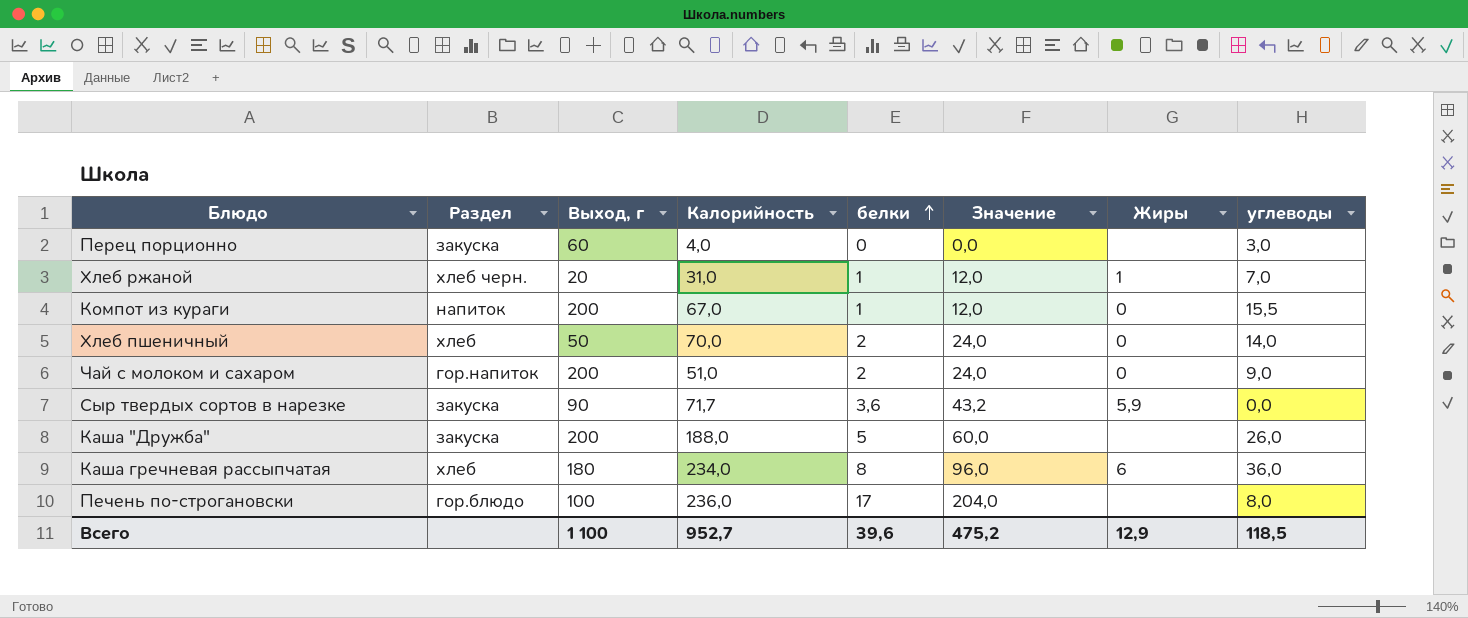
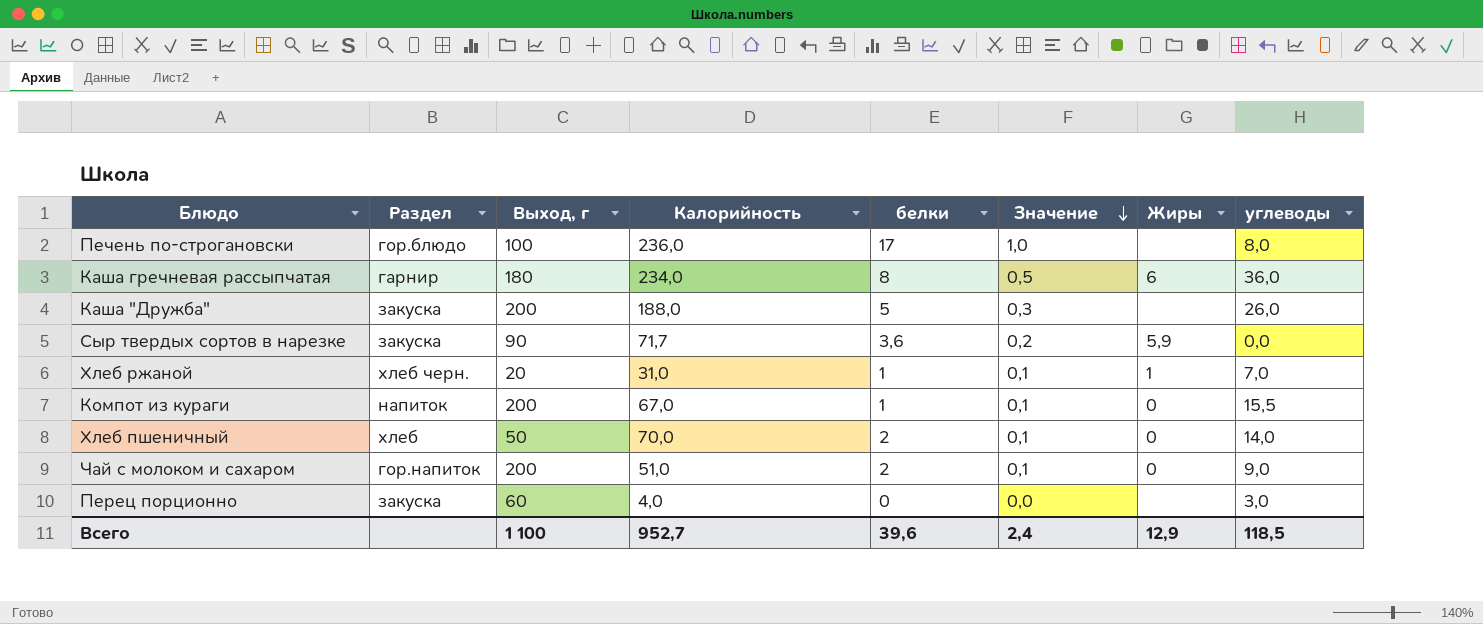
row order: белки ascending -> Значение descending
column Значение | formula: [белки] * 12 -> [белки] * 0,06
Каша гречневая рассыпчатая | Раздел: хлеб -> гарнир
Всего | Значение: 475,2 -> 2,4

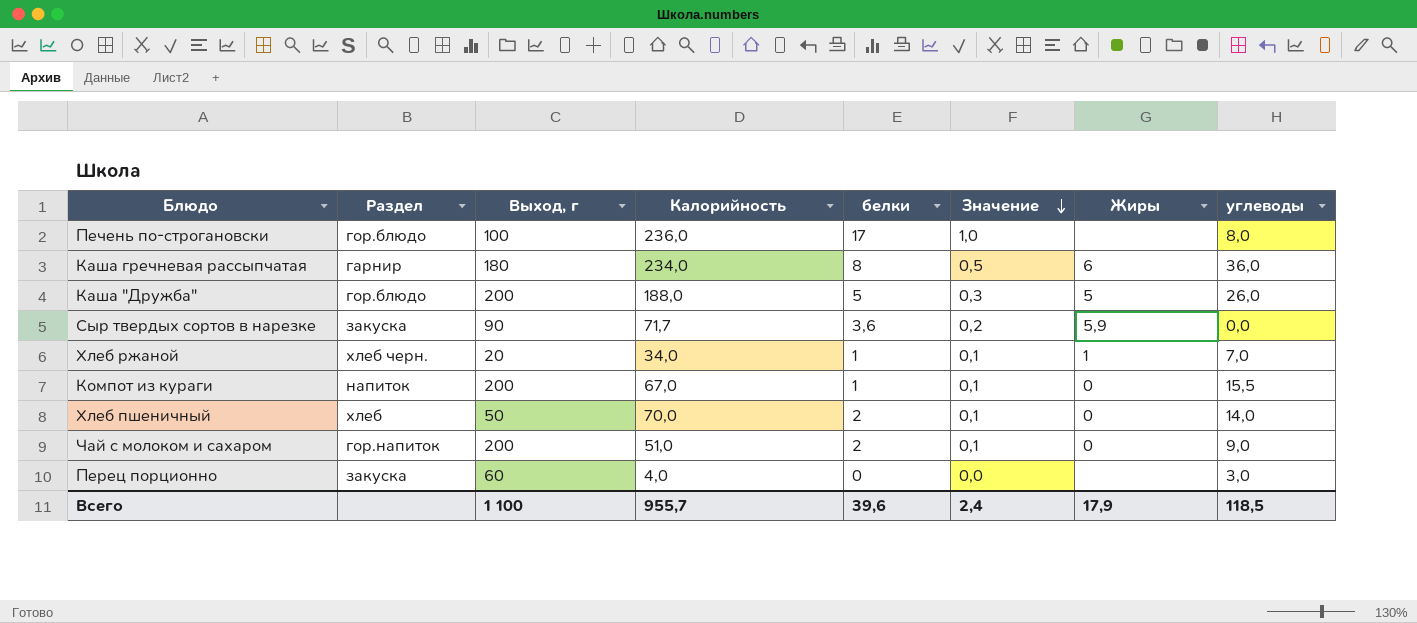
Каша "Дружба" | Раздел: закуска -> гор.блюдо
Каша "Дружба" | Жиры: none -> 5
Хлеб ржаной | Калорийность: 31,0 -> 34,0
Всего | Калорийность: 952,7 -> 955,7
Всего | Жиры: 12,9 -> 17,9

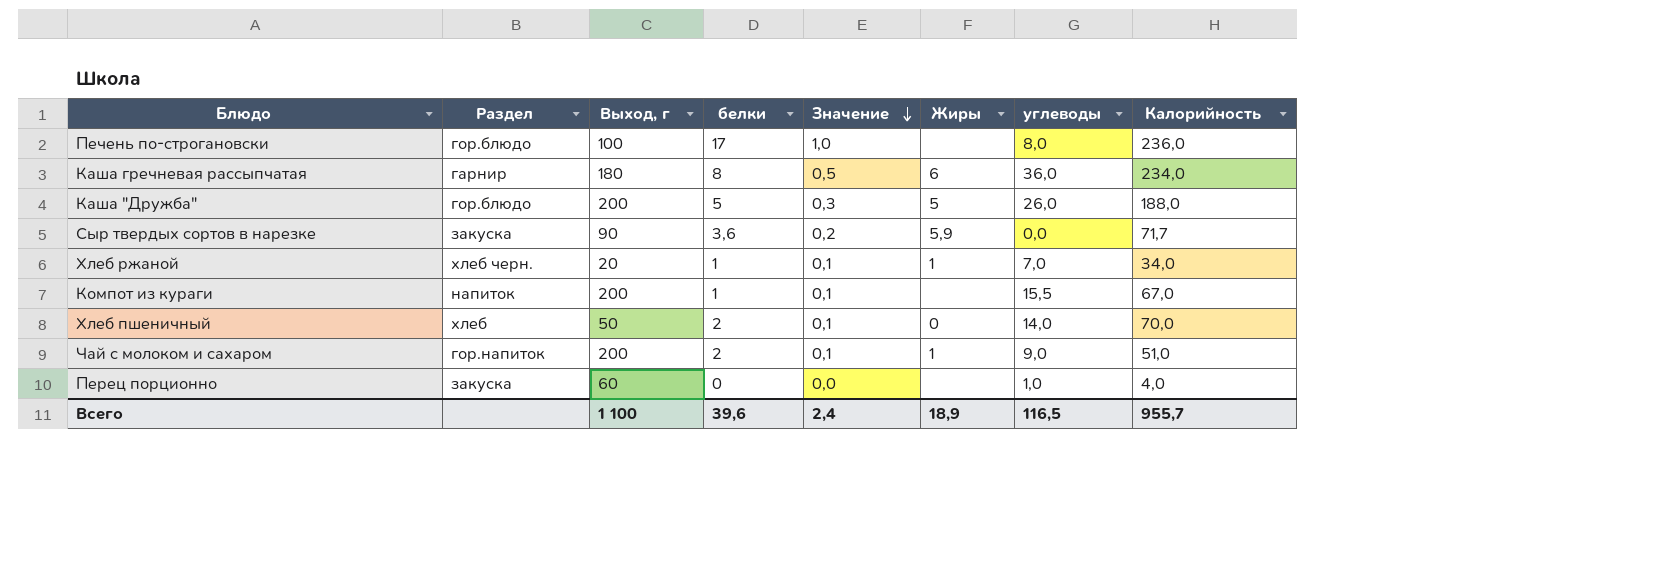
column Калорийность | position: 4 -> 8
Компот из кураги | Жиры: 0 -> none
Чай с молоком и сахаром | Жиры: 0 -> 1
Перец порционно | углеводы: 3,0 -> 1,0
Всего | Жиры: 17,9 -> 18,9
Всего | углеводы: 118,5 -> 116,5

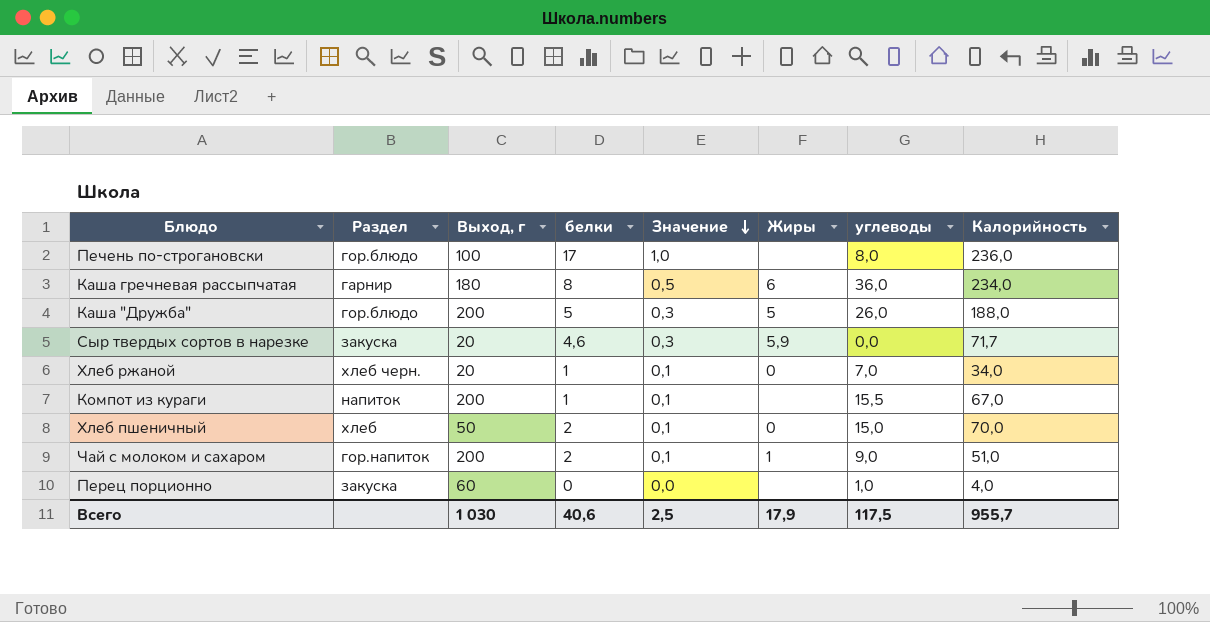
Сыр твердых сортов в нарезке | Выход, г: 90 -> 20
Сыр твердых сортов в нарезке | белки: 3,6 -> 4,6
Сыр твердых сортов в нарезке | Значение: 0,2 -> 0,3
Хлеб ржаной | Жиры: 1 -> 0
Хлеб пшеничный | углеводы: 14,0 -> 15,0
Всего | Выход, г: 1 100 -> 1 030
Всего | белки: 39,6 -> 40,6
Всего | Значение: 2,4 -> 2,5
Всего | Жиры: 18,9 -> 17,9
Всего | углеводы: 116,5 -> 117,5

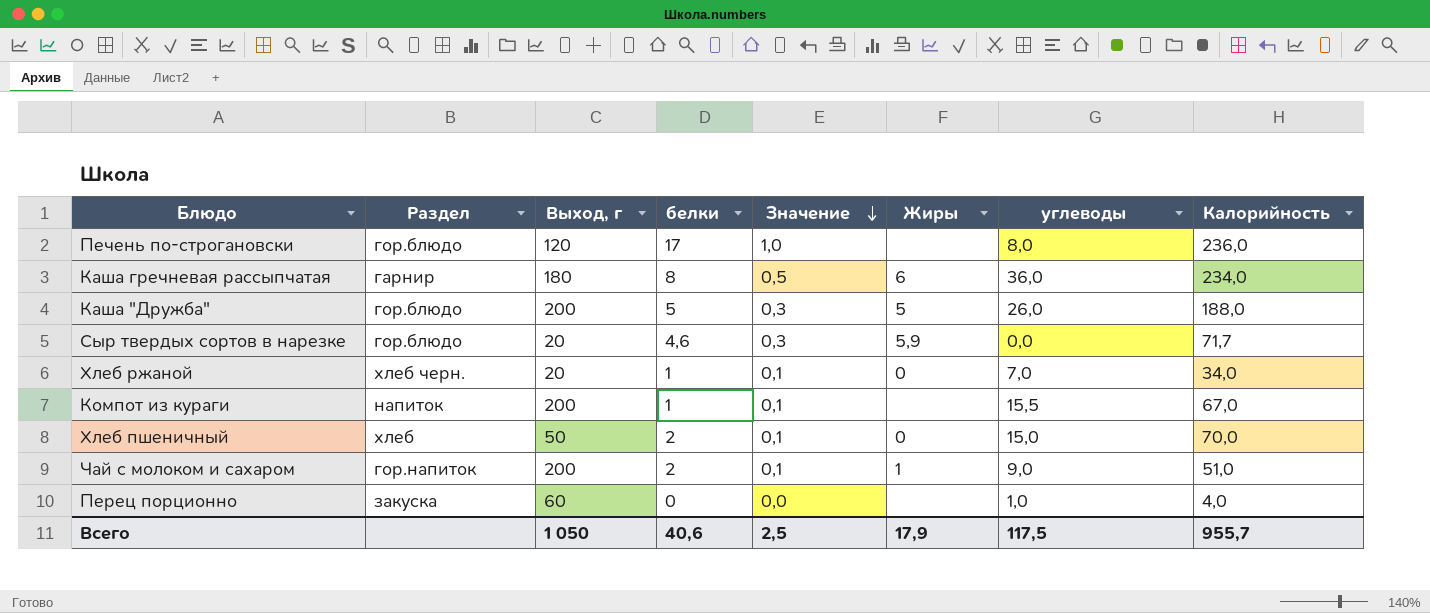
Печень по-строгановски | Выход, г: 100 -> 120
Сыр твердых сортов в нарезке | Раздел: закуска -> гор.блюдо
Всего | Выход, г: 1 030 -> 1 050

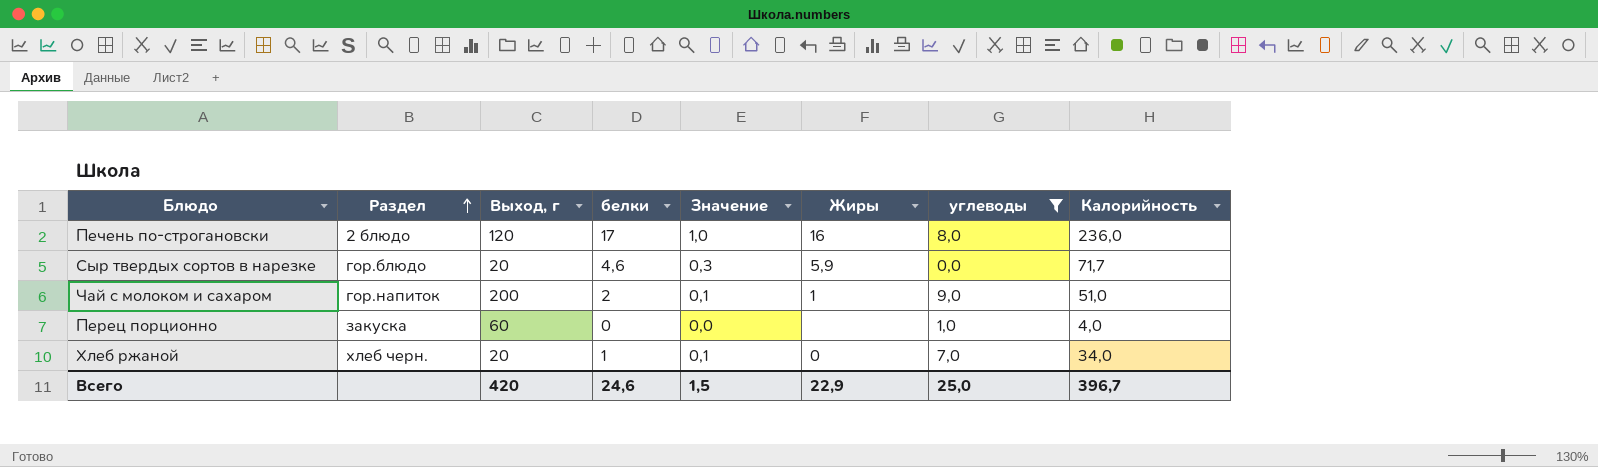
filter: none -> углеводы <= 9,0
row order: Значение descending -> Раздел ascending
Печень по-строгановски | Раздел: гор.блюдо -> 2 блюдо
Печень по-строгановски | Жиры: none -> 16
Всего | Выход, г: 1 050 -> 420
Всего | белки: 40,6 -> 24,6
Всего | Значение: 2,5 -> 1,5
Всего | Жиры: 17,9 -> 22,9
Всего | углеводы: 117,5 -> 25,0
Всего | Калорийность: 955,7 -> 396,7

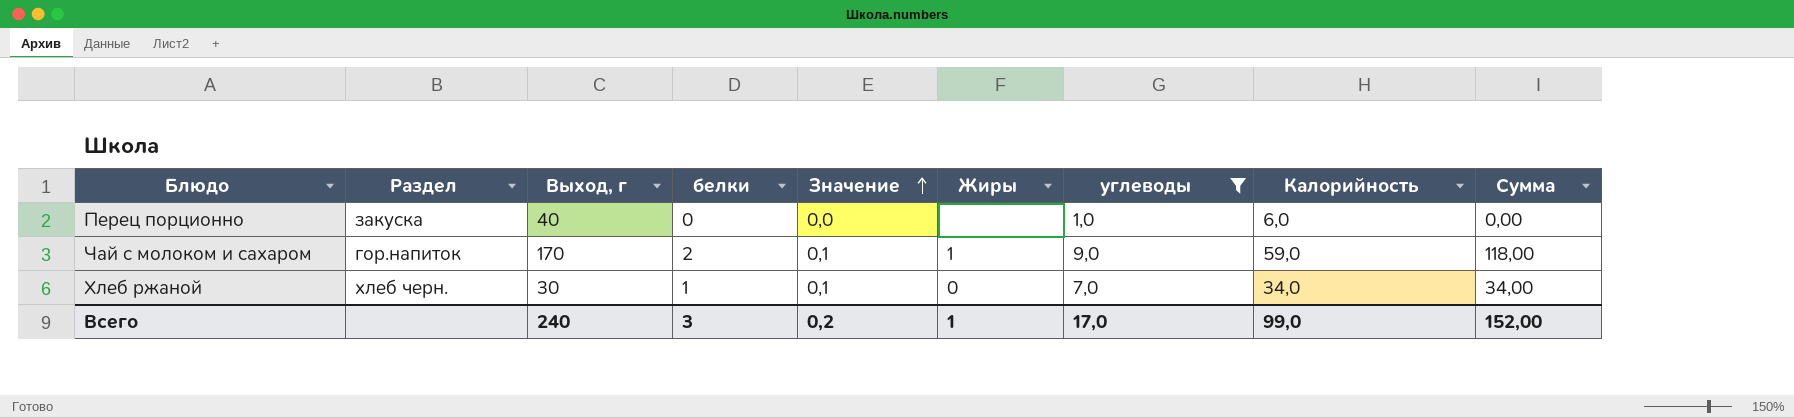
row order: Раздел ascending -> Значение ascending
column Сумма | formula: none -> [белки] * [Калорийность]
row Печень по-строгановски: 2 блюдо | 120 | 17 | 1,0 | 16 | 8,0 | 236,0 -> none
row Сыр твердых сортов в нарезке: гор.блюдо | 20 | 4,6 | 0,3 | 5,9 | 0,0 | 71,7 -> none
Перец порционно | Выход, г: 60 -> 40
Перец порционно | Калорийность: 4,0 -> 6,0
Чай с молоком и сахаром | Выход, г: 200 -> 170
Чай с молоком и сахаром | Калорийность: 51,0 -> 59,0
Хлеб ржаной | Выход, г: 20 -> 30
Всего | Выход, г: 420 -> 240
Всего | белки: 24,6 -> 3
Всего | Значение: 1,5 -> 0,2
Всего | Жиры: 22,9 -> 1
Всего | углеводы: 25,0 -> 17,0
Всего | Калорийность: 396,7 -> 99,0

